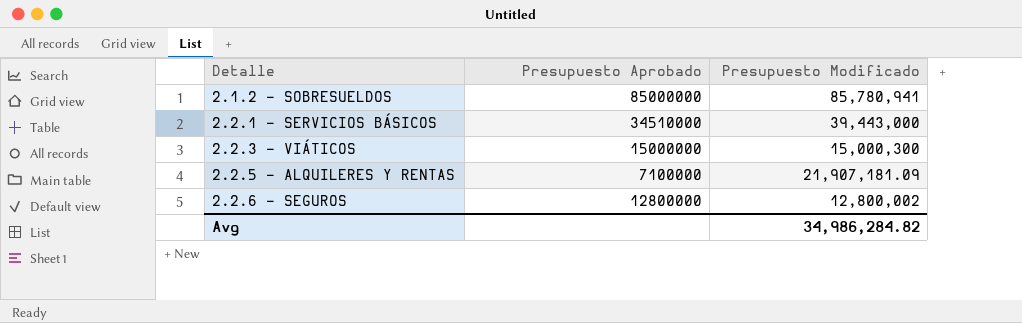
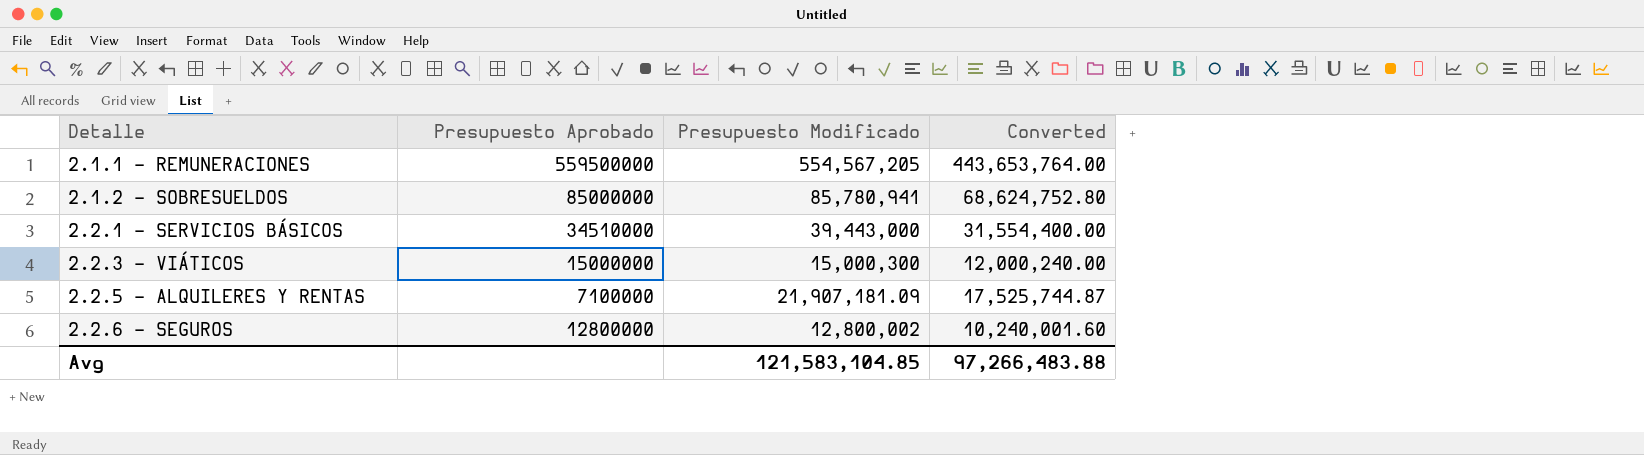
column Converted | formula: none -> [Presupuesto Modificado] * 0.8
row 2.1.1 - REMUNERACIONES: none -> 559500000 | 554,567,205 | 443,653,764.00
Avg | Presupuesto Modificado: 34,986,284.82 -> 121,583,104.85

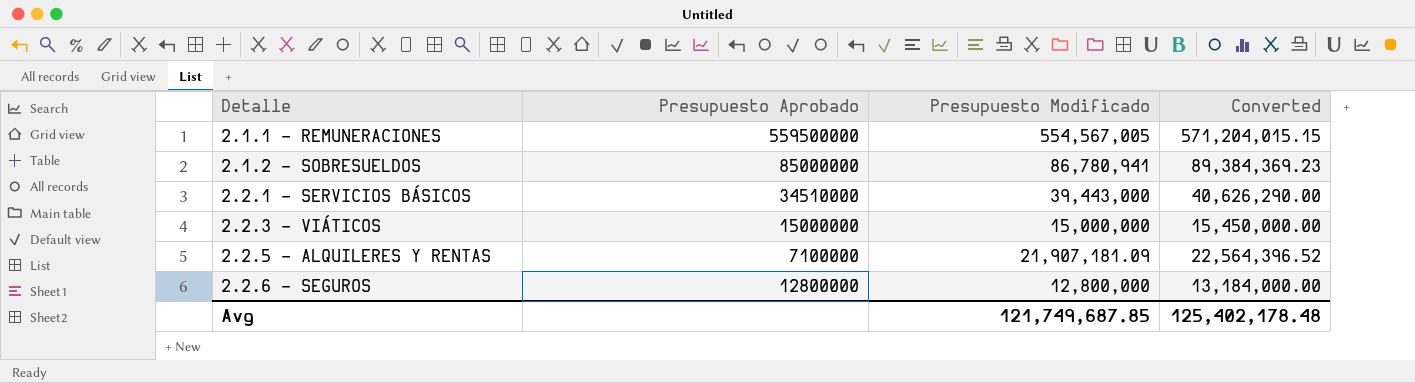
column Converted | formula: [Presupuesto Modificado] * 0.8 -> [Presupuesto Modificado] * 1.03
2.1.1 - REMUNERACIONES | Presupuesto Modificado: 554,567,205 -> 554,567,005
2.1.2 - SOBRESUELDOS | Presupuesto Modificado: 85,780,941 -> 86,780,941
2.2.3 - VIÁTICOS | Presupuesto Modificado: 15,000,300 -> 15,000,000
2.2.6 - SEGUROS | Presupuesto Modificado: 12,800,002 -> 12,800,000
Avg | Presupuesto Modificado: 121,583,104.85 -> 121,749,687.85
Avg | Converted: 97,266,483.88 -> 125,402,178.48

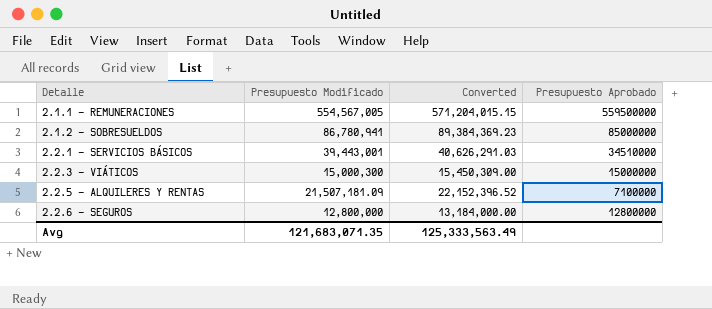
column Presupuesto Aprobado | position: 2 -> 4
2.2.1 - SERVICIOS BÁSICOS | Presupuesto Modificado: 39,443,000 -> 39,443,001
2.2.1 - SERVICIOS BÁSICOS | Converted: 40,626,290.00 -> 40,626,291.03
2.2.3 - VIÁTICOS | Presupuesto Modificado: 15,000,000 -> 15,000,300
2.2.3 - VIÁTICOS | Converted: 15,450,000.00 -> 15,450,309.00
2.2.5 - ALQUILERES Y RENTAS | Presupuesto Modificado: 21,907,181.09 -> 21,507,181.09
2.2.5 - ALQUILERES Y RENTAS | Converted: 22,564,396.52 -> 22,152,396.52
Avg | Presupuesto Modificado: 121,749,687.85 -> 121,683,071.35
Avg | Converted: 125,402,178.48 -> 125,333,563.49

